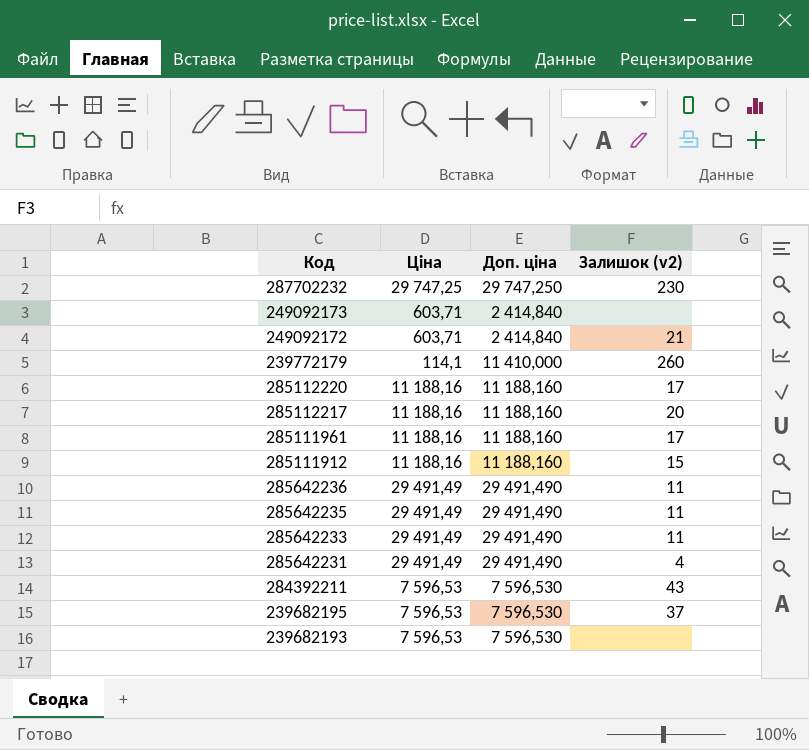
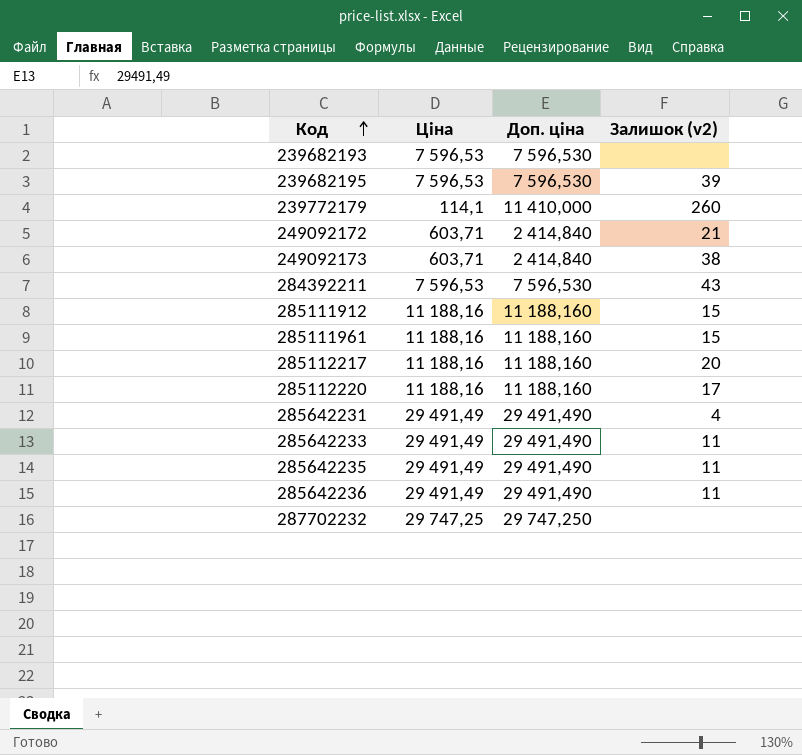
row order: none -> Код ascending
239682195 | Залишок (v2): 37 -> 39
249092173 | Залишок (v2): none -> 38
285111961 | Залишок (v2): 17 -> 15
287702232 | Залишок (v2): 230 -> none

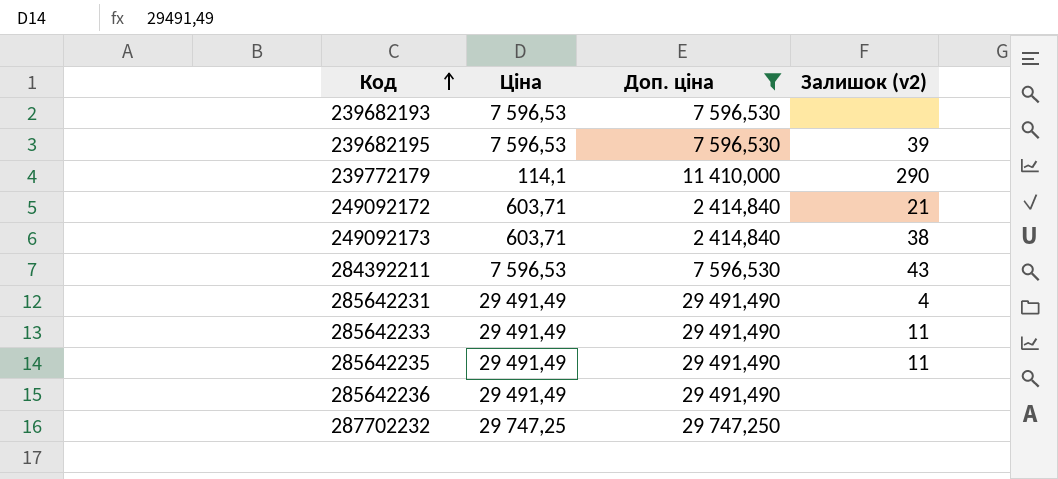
filter: none -> Доп. ціна != 11 188,160
239772179 | Залишок (v2): 260 -> 290
285642236 | Залишок (v2): 11 -> none

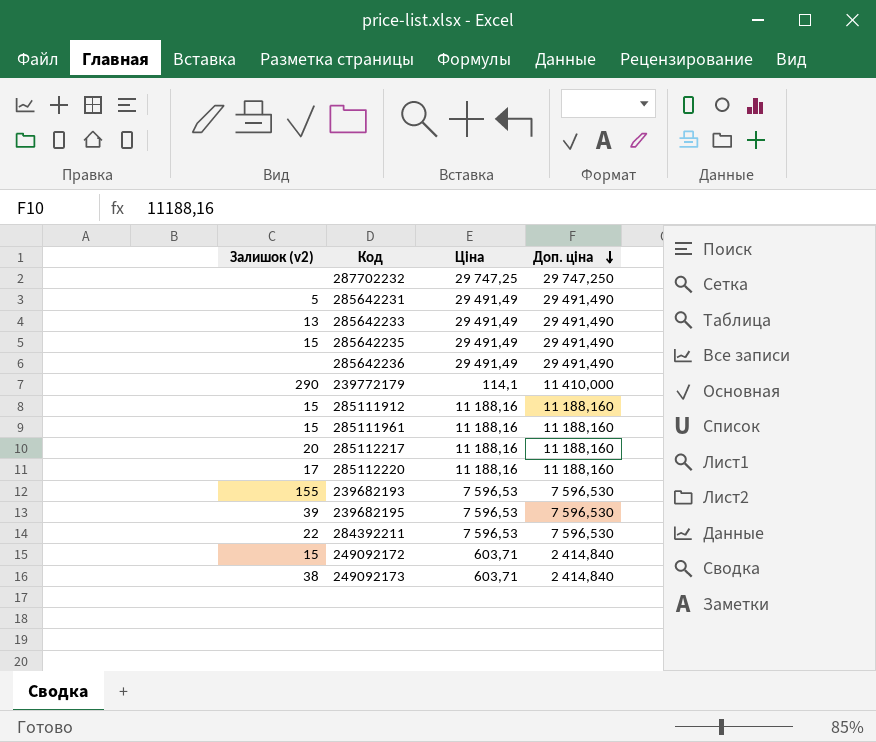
filter: Доп. ціна != 11 188,160 -> none
row order: Код ascending -> Доп. ціна descending
column Залишок (v2) | position: 4 -> 1
285642231 | Залишок (v2): 4 -> 5
285642233 | Залишок (v2): 11 -> 13
285642235 | Залишок (v2): 11 -> 15
239682193 | Залишок (v2): none -> 155
284392211 | Залишок (v2): 43 -> 22
249092172 | Залишок (v2): 21 -> 15

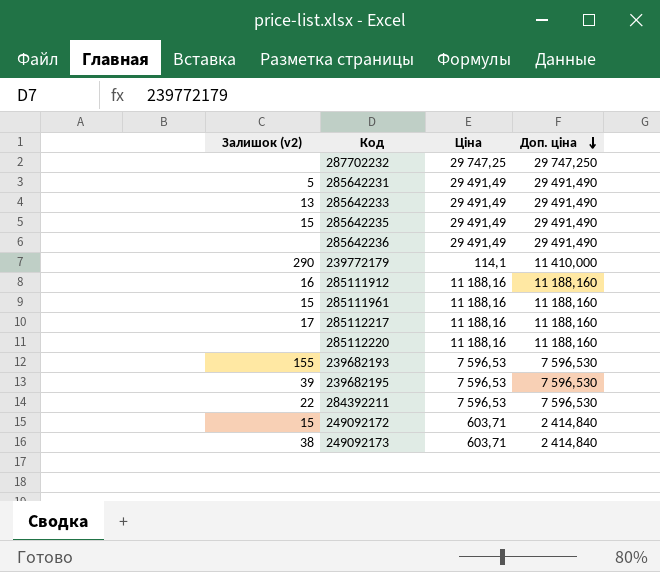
285111912 | Залишок (v2): 15 -> 16
285112217 | Залишок (v2): 20 -> 17
285112220 | Залишок (v2): 17 -> none

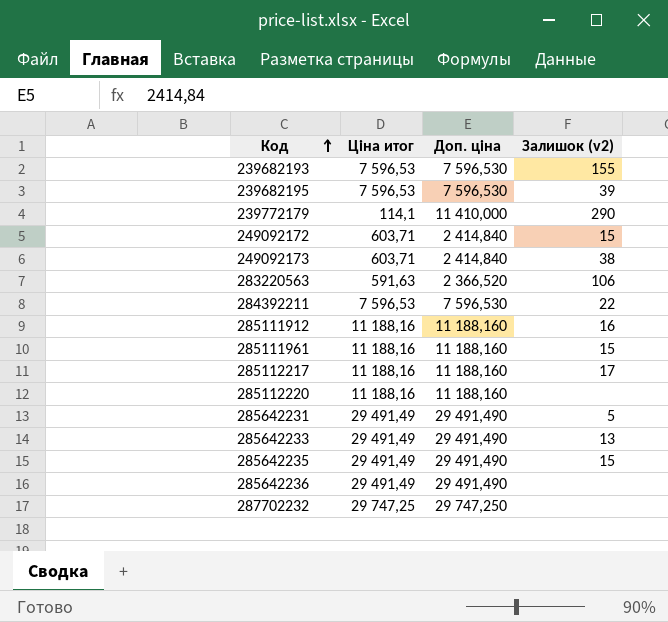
row order: Доп. ціна descending -> Код ascending
column name: Ціна -> Ціна итог
column Залишок (v2) | position: 1 -> 4
row 283220563: none -> 591,63 | 2 366,520 | 106

